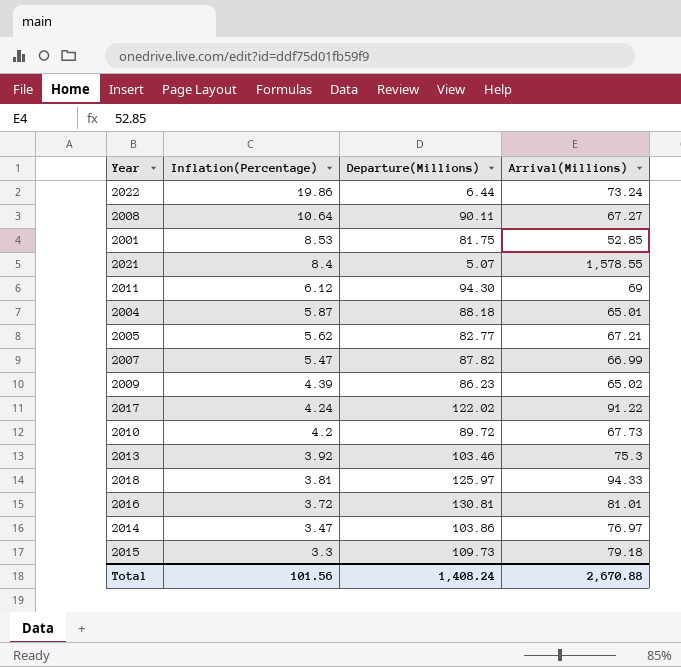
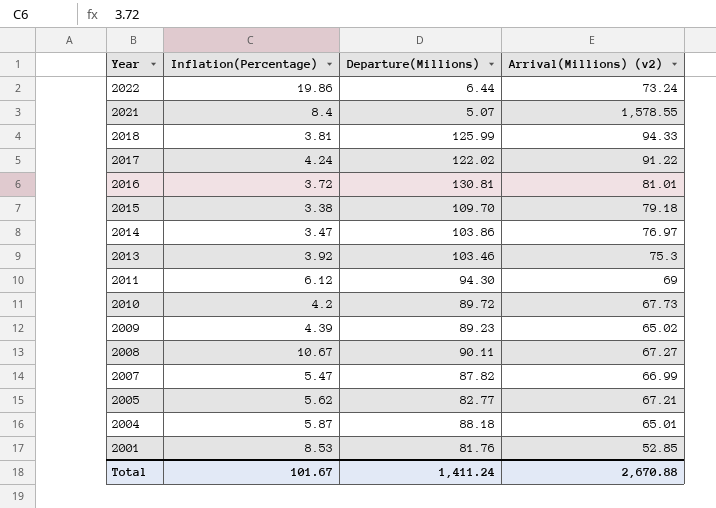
row order: Inflation(Percentage) descending -> Year descending
column name: Arrival(Millions) -> Arrival(Millions) (v2)
2018 | Departure(Millions): 125.97 -> 125.99
2015 | Inflation(Percentage): 3.3 -> 3.38
2015 | Departure(Millions): 109.73 -> 109.70
2009 | Departure(Millions): 86.23 -> 89.23
2008 | Inflation(Percentage): 10.64 -> 10.67
2001 | Departure(Millions): 81.75 -> 81.76
Total | Inflation(Percentage): 101.56 -> 101.67
Total | Departure(Millions): 1,408.24 -> 1,411.24

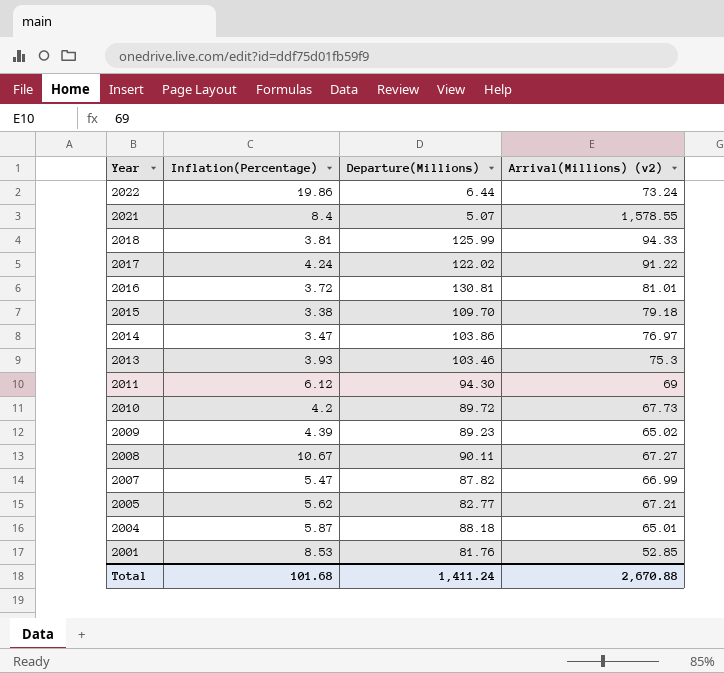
2013 | Inflation(Percentage): 3.92 -> 3.93
Total | Inflation(Percentage): 101.67 -> 101.68

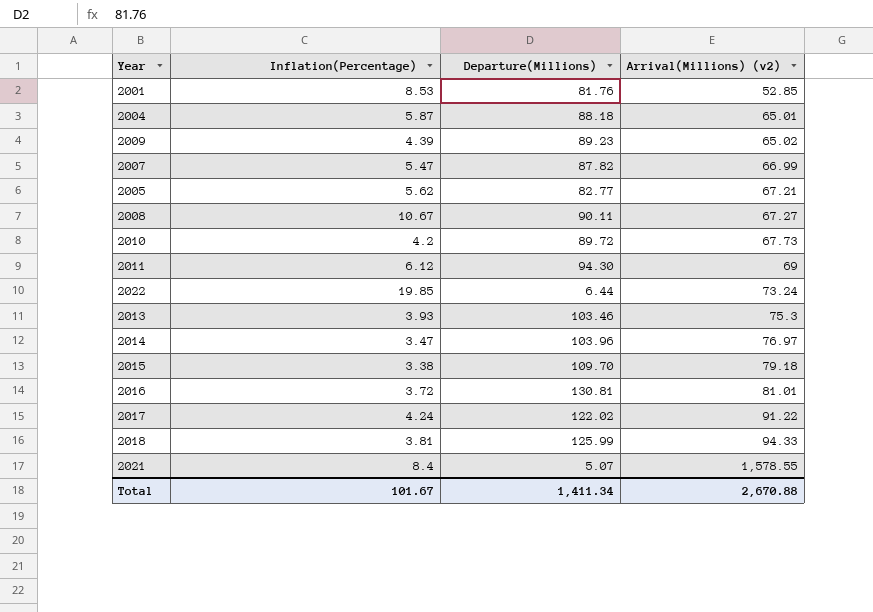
row order: Year descending -> Arrival(Millions) (v2) ascending
2022 | Inflation(Percentage): 19.86 -> 19.85
2014 | Departure(Millions): 103.86 -> 103.96
Total | Inflation(Percentage): 101.68 -> 101.67
Total | Departure(Millions): 1,411.24 -> 1,411.34

